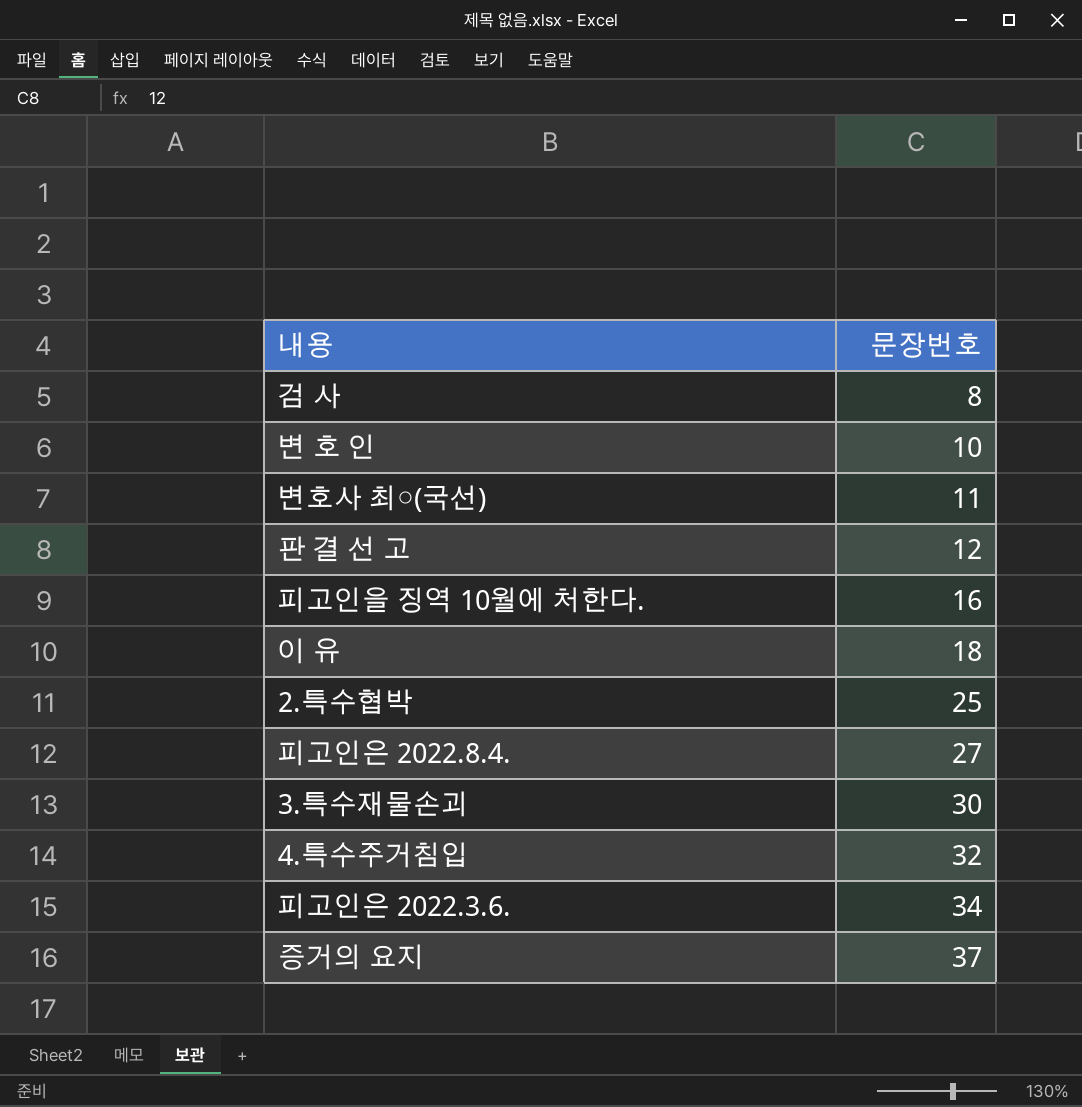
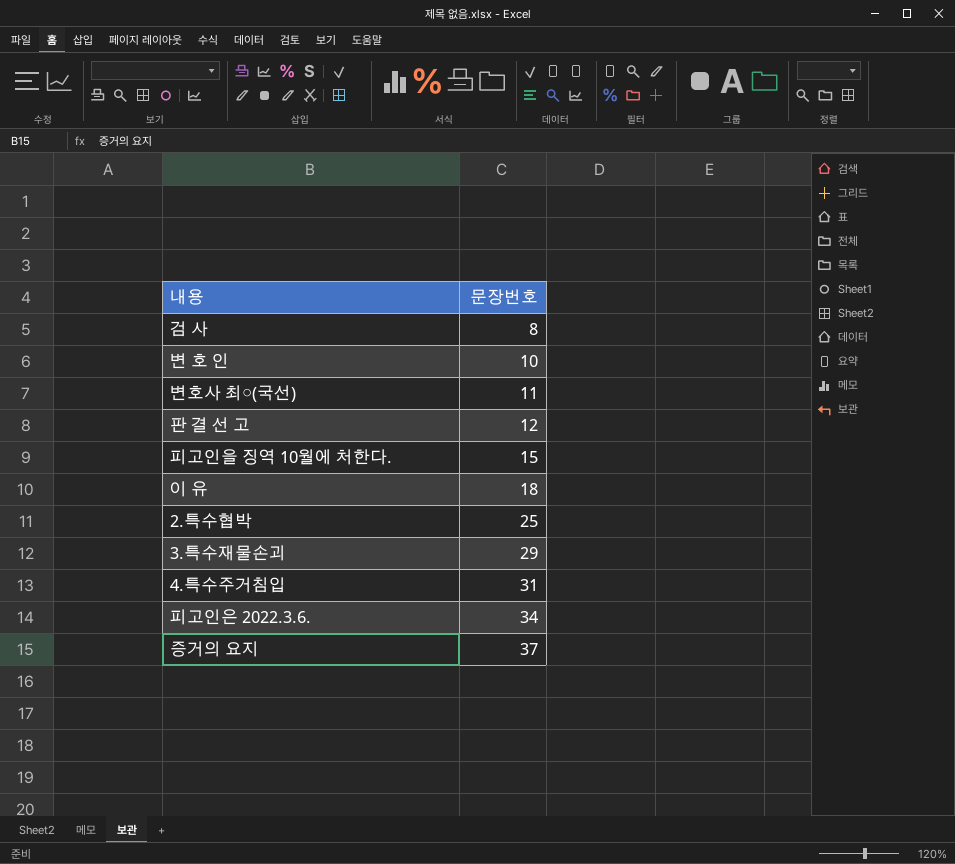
row 피고인은 2022.8.4.: 27 -> none
피고인을 징역 10월에 처한다. | 문장번호: 16 -> 15
3.특수재물손괴 | 문장번호: 30 -> 29
4.특수주거침입 | 문장번호: 32 -> 31

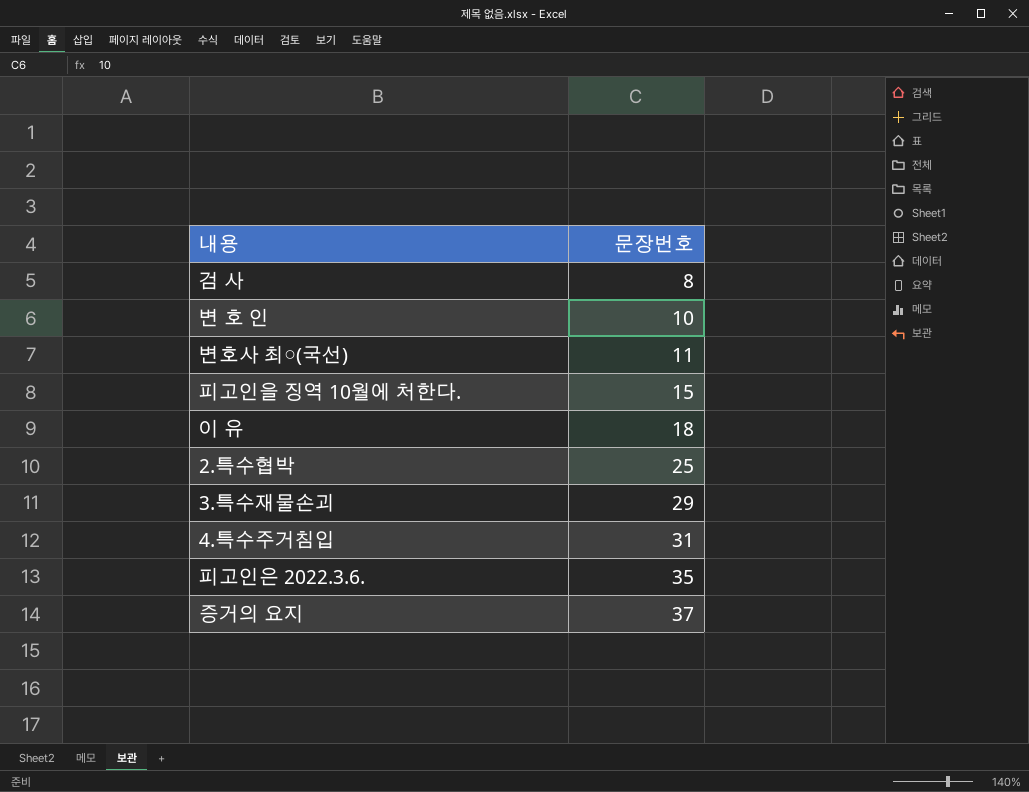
row 판 결 선 고: 12 -> none
피고인은 2022.3.6. | 문장번호: 34 -> 35

